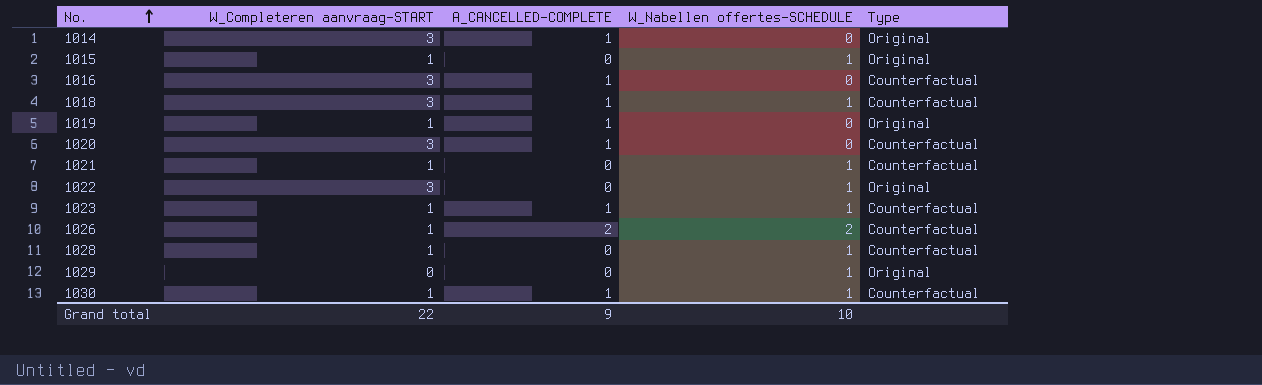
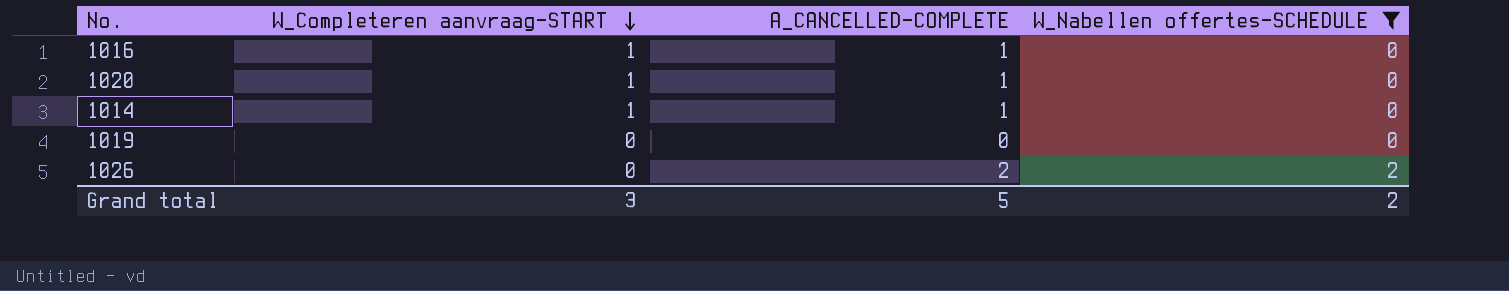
filter: none -> W_Nabellen offertes-SCHEDULE != 1
row order: No. ascending -> W_Completeren aanvraag-START descending
column Type | position: 5 -> none
1016 | W_Completeren aanvraag-START: 3 -> 1
1020 | W_Completeren aanvraag-START: 3 -> 1
1014 | W_Completeren aanvraag-START: 3 -> 1
1019 | W_Completeren aanvraag-START: 1 -> 0
1019 | A_CANCELLED-COMPLETE: 1 -> 0
1026 | W_Completeren aanvraag-START: 1 -> 0
Grand total | W_Completeren aanvraag-START: 22 -> 3
Grand total | A_CANCELLED-COMPLETE: 9 -> 5
Grand total | W_Nabellen offertes-SCHEDULE: 10 -> 2

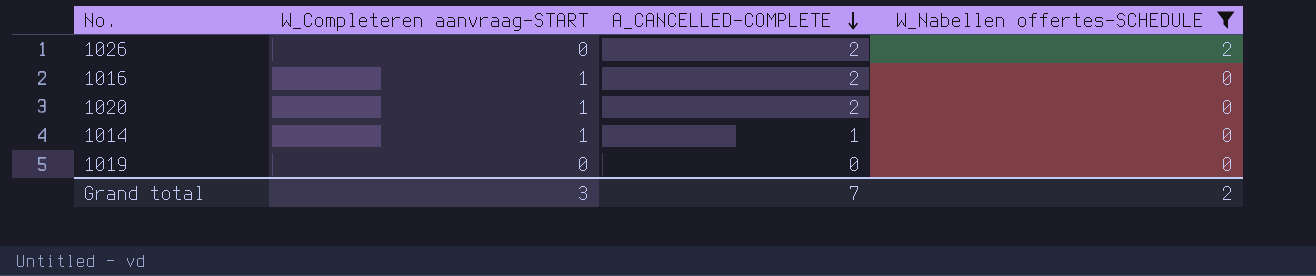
row order: W_Completeren aanvraag-START descending -> A_CANCELLED-COMPLETE descending
1016 | A_CANCELLED-COMPLETE: 1 -> 2
1020 | A_CANCELLED-COMPLETE: 1 -> 2
Grand total | A_CANCELLED-COMPLETE: 5 -> 7

